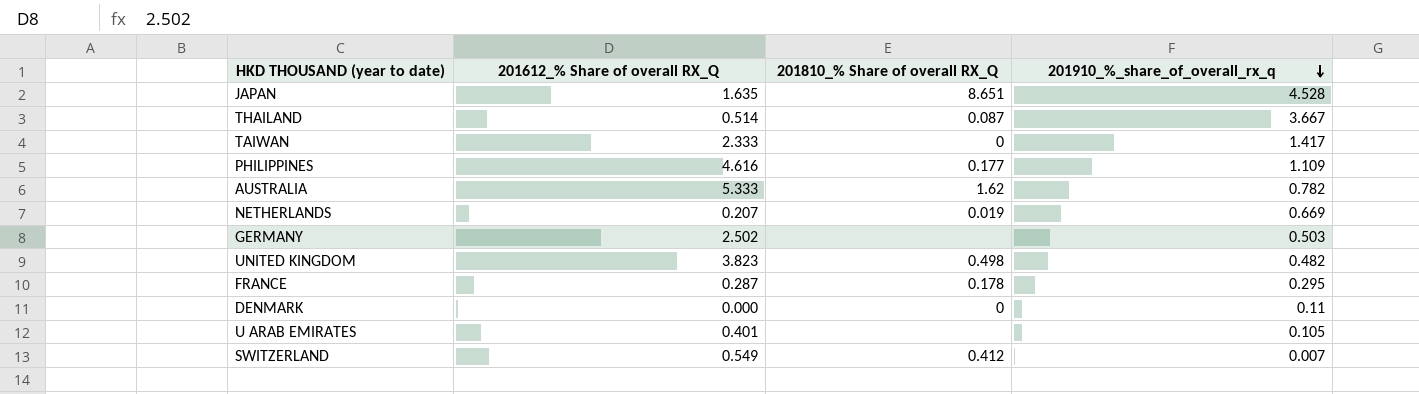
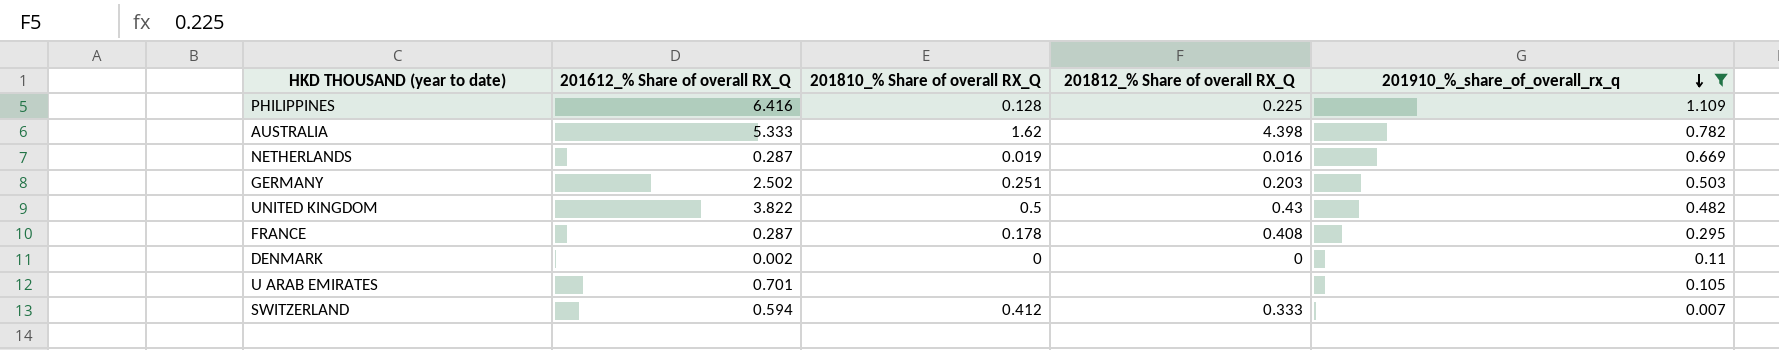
filter: none -> 201910_%_share_of_overall_rx_q <= 1.109
column 201812_% Share of overall RX_Q | position: none -> 4
PHILIPPINES | 201612_% Share of overall RX_Q: 4.616 -> 6.416
PHILIPPINES | 201810_% Share of overall RX_Q: 0.177 -> 0.128
NETHERLANDS | 201612_% Share of overall RX_Q: 0.207 -> 0.287
GERMANY | 201810_% Share of overall RX_Q: none -> 0.251
UNITED KINGDOM | 201612_% Share of overall RX_Q: 3.823 -> 3.822
UNITED KINGDOM | 201810_% Share of overall RX_Q: 0.498 -> 0.5
DENMARK | 201612_% Share of overall RX_Q: 0.000 -> 0.002
U ARAB EMIRATES | 201612_% Share of overall RX_Q: 0.401 -> 0.701
SWITZERLAND | 201612_% Share of overall RX_Q: 0.549 -> 0.594

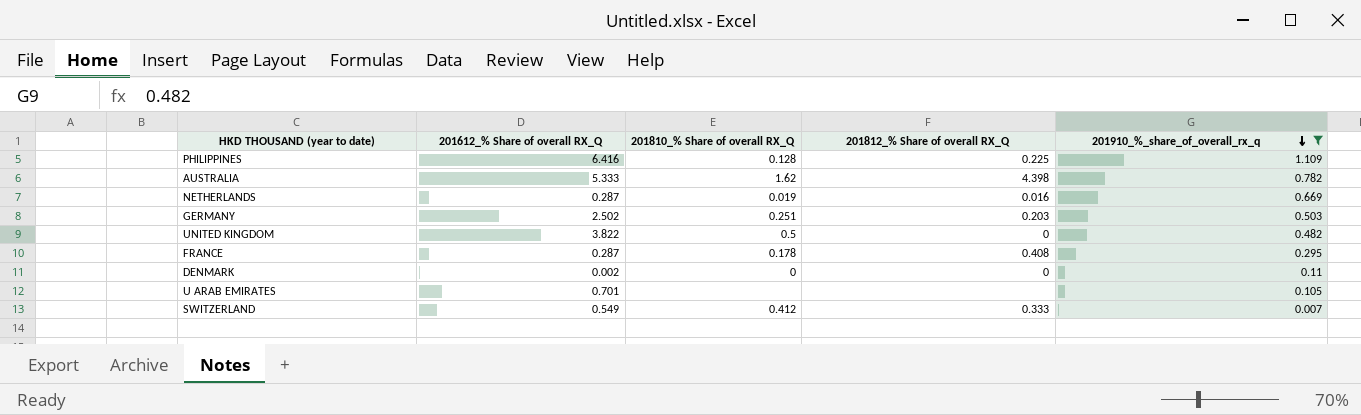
UNITED KINGDOM | 201812_% Share of overall RX_Q: 0.43 -> 0
SWITZERLAND | 201612_% Share of overall RX_Q: 0.594 -> 0.549

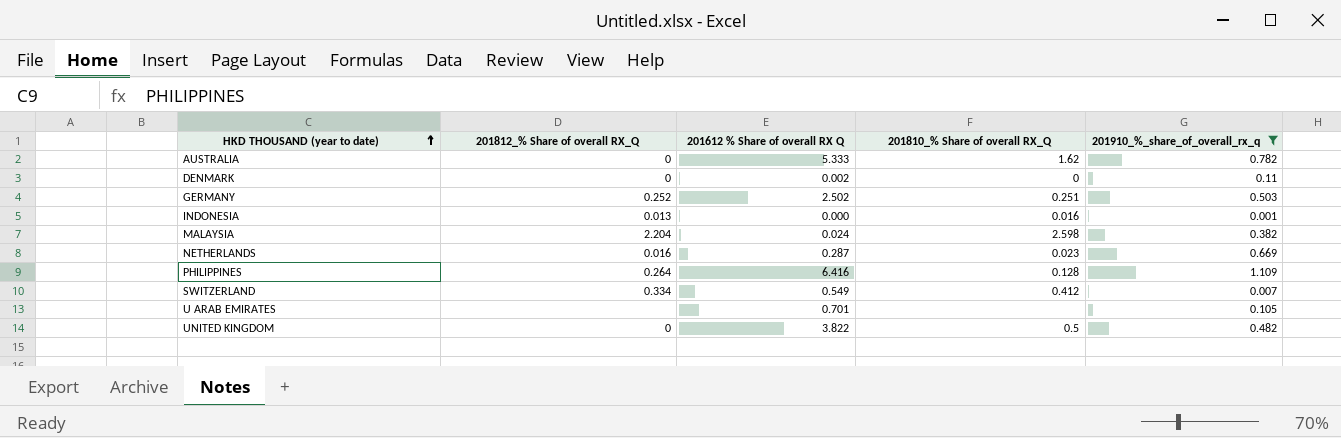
row order: 201910_%_share_of_overall_rx_q descending -> HKD THOUSAND (year to date) ascending
column 201812_% Share of overall RX_Q | position: 4 -> 2
column name: 201612_% Share of overall RX_Q -> 201612 % Share of overall RX Q
row FRANCE: 0.287 | 0.178 | 0.408 | 0.295 -> none
AUSTRALIA | 201812_% Share of overall RX_Q: 4.398 -> 0
GERMANY | 201812_% Share of overall RX_Q: 0.203 -> 0.252
row INDONESIA: none -> 0.013 | 0.000 | 0.016 | 0.001
row MALAYSIA: none -> 2.204 | 0.024 | 2.598 | 0.382
NETHERLANDS | 201810_% Share of overall RX_Q: 0.019 -> 0.023
PHILIPPINES | 201812_% Share of overall RX_Q: 0.225 -> 0.264
SWITZERLAND | 201812_% Share of overall RX_Q: 0.333 -> 0.334

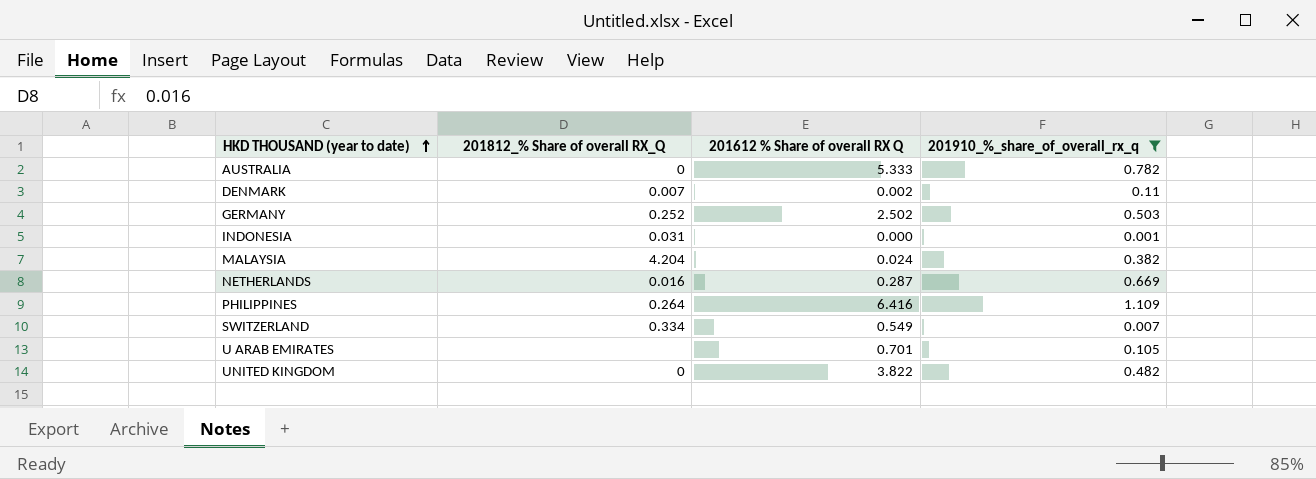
column 201810_% Share of overall RX_Q | position: 4 -> none
DENMARK | 201812_% Share of overall RX_Q: 0 -> 0.007
INDONESIA | 201812_% Share of overall RX_Q: 0.013 -> 0.031
MALAYSIA | 201812_% Share of overall RX_Q: 2.204 -> 4.204

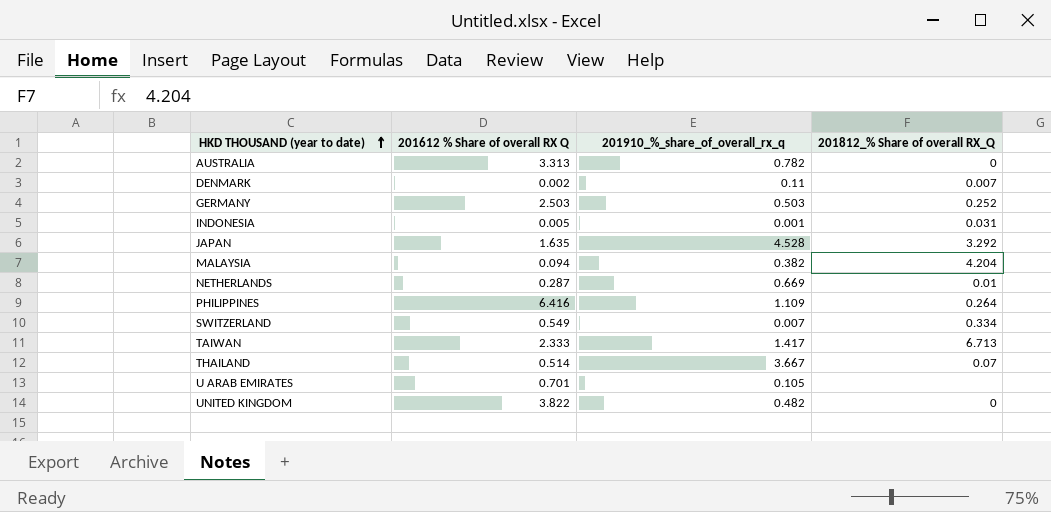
filter: 201910_%_share_of_overall_rx_q <= 1.109 -> none
column 201812_% Share of overall RX_Q | position: 2 -> 4
AUSTRALIA | 201612 % Share of overall RX Q: 5.333 -> 3.313
GERMANY | 201612 % Share of overall RX Q: 2.502 -> 2.503
INDONESIA | 201612 % Share of overall RX Q: 0.000 -> 0.005
MALAYSIA | 201612 % Share of overall RX Q: 0.024 -> 0.094
NETHERLANDS | 201812_% Share of overall RX_Q: 0.016 -> 0.01

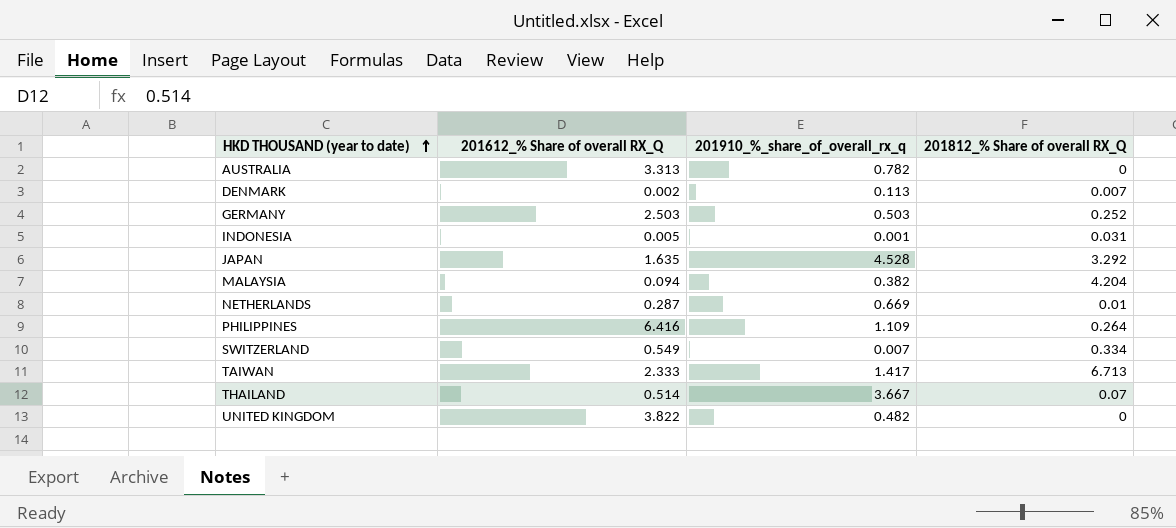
column name: 201612 % Share of overall RX Q -> 201612_% Share of overall RX_Q
row U ARAB EMIRATES: 0.701 | 0.105 | none -> none
DENMARK | 201910_%_share_of_overall_rx_q: 0.11 -> 0.113

